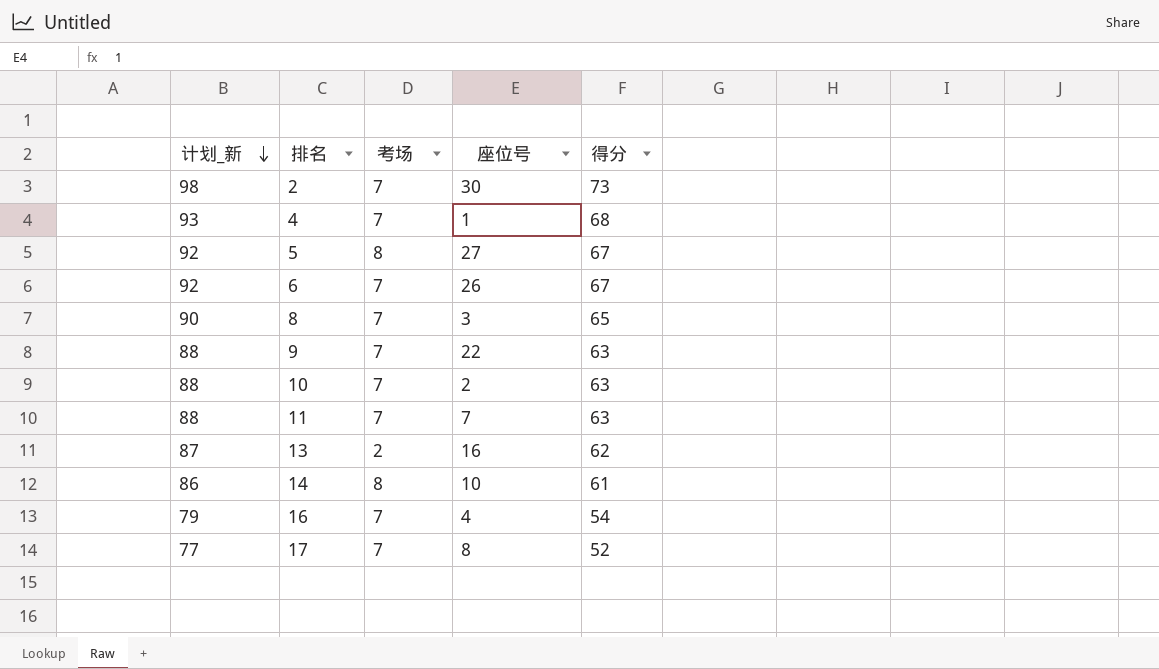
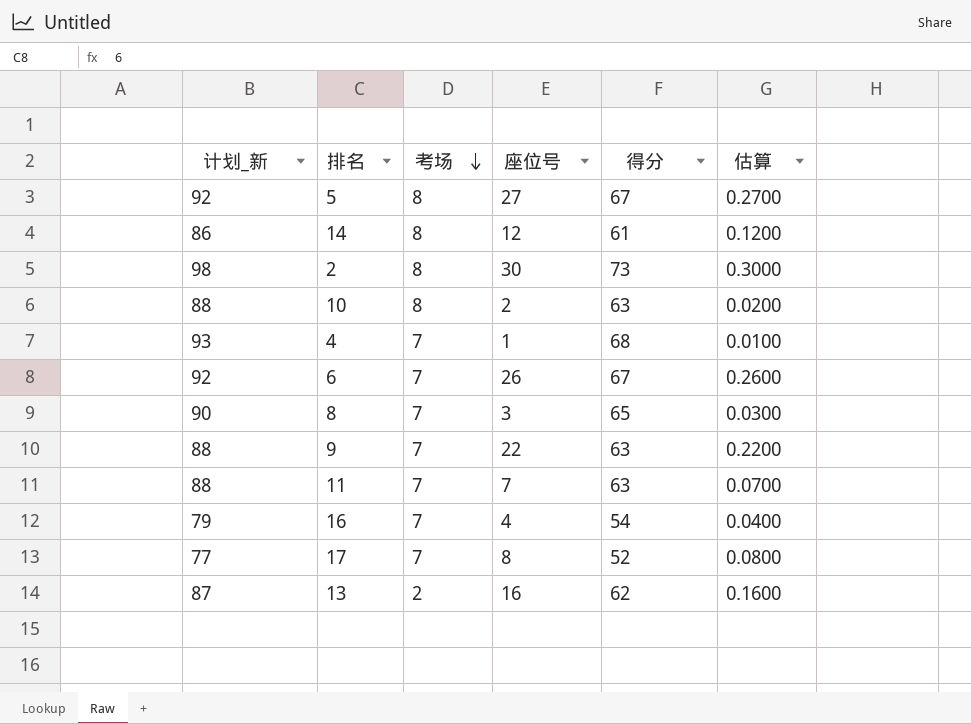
row order: 计划_新 descending -> 考场 descending
column 估算 | formula: none -> [座位号] * 0.01
14 | 座位号: 10 -> 12
2 | 考场: 7 -> 8
10 | 考场: 7 -> 8

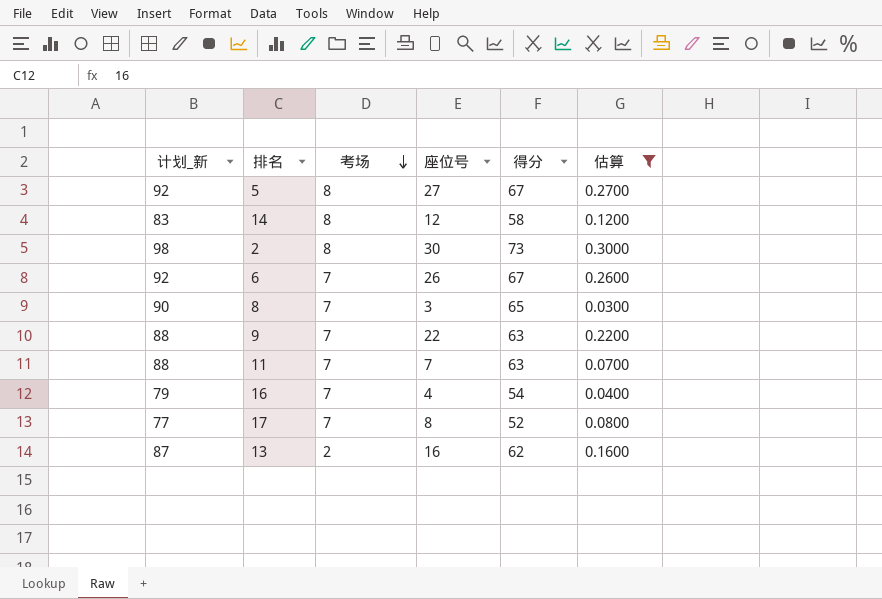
filter: none -> 估算 >= 0.0300
14 | 计划_新: 86 -> 83
14 | 得分: 61 -> 58

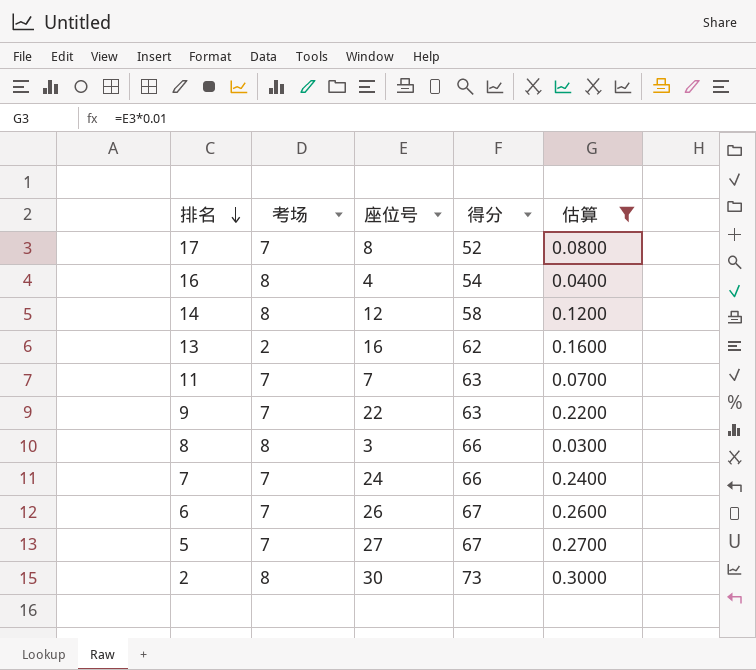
row order: 考场 descending -> 排名 descending
column 计划_新 | formula: [得分] + 25 -> none
16 | 考场: 7 -> 8
8 | 考场: 7 -> 8
8 | 得分: 65 -> 66
row 7: none -> 7 | 24 | 66 | 0.2400
5 | 考场: 8 -> 7

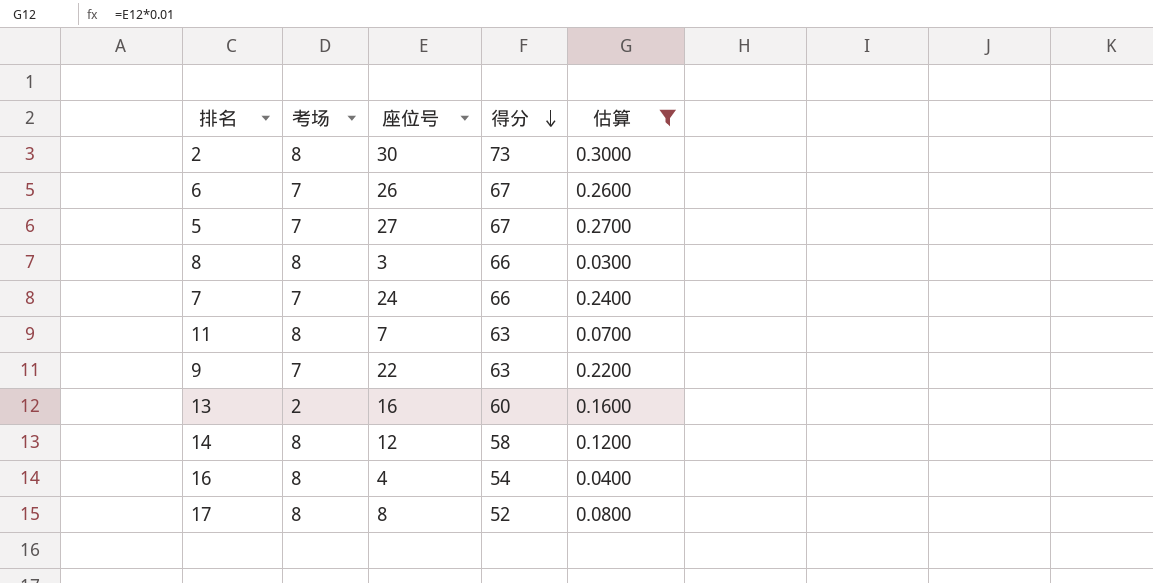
row order: 排名 descending -> 得分 descending
11 | 考场: 7 -> 8
13 | 得分: 62 -> 60
17 | 考场: 7 -> 8

